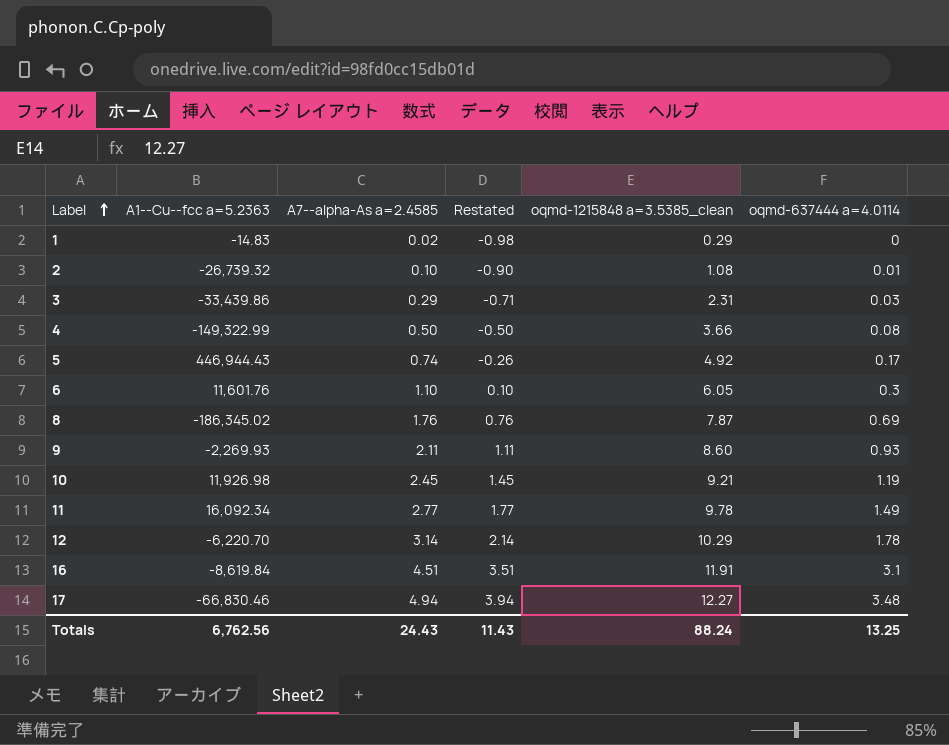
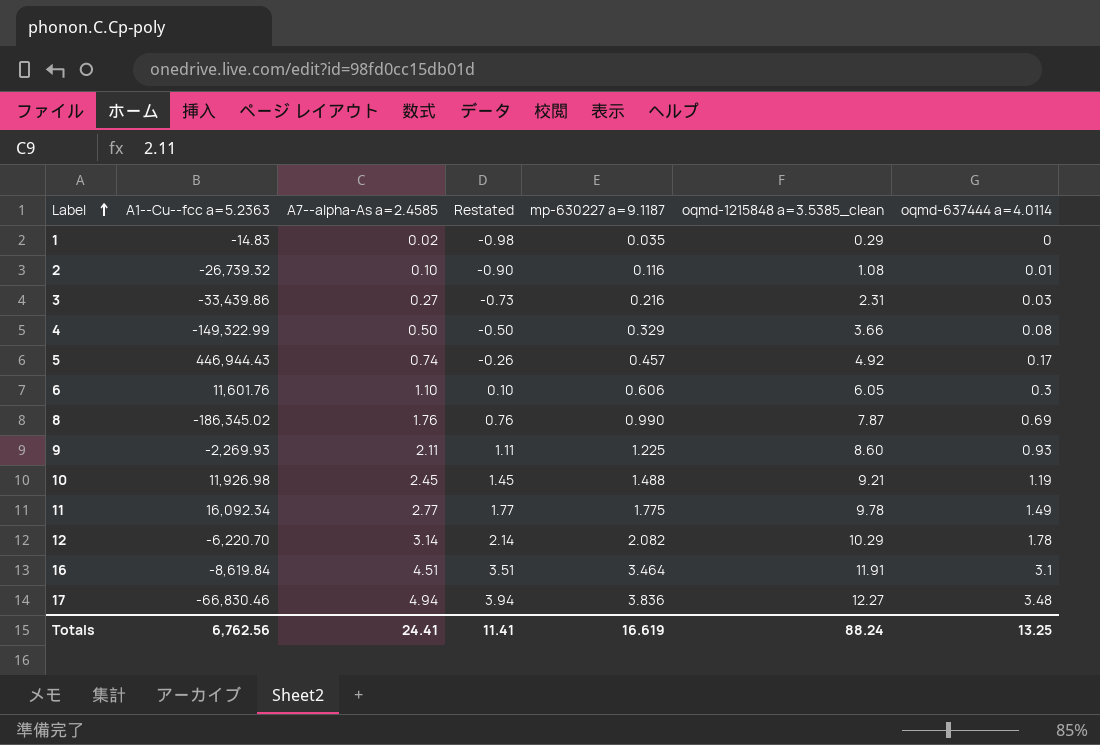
column mp-630227 a=9.1187 | position: none -> 5
3 | A7--alpha-As a=2.4585: 0.29 -> 0.27
3 | Restated: -0.71 -> -0.73
Totals | A7--alpha-As a=2.4585: 24.43 -> 24.41
Totals | Restated: 11.43 -> 11.41

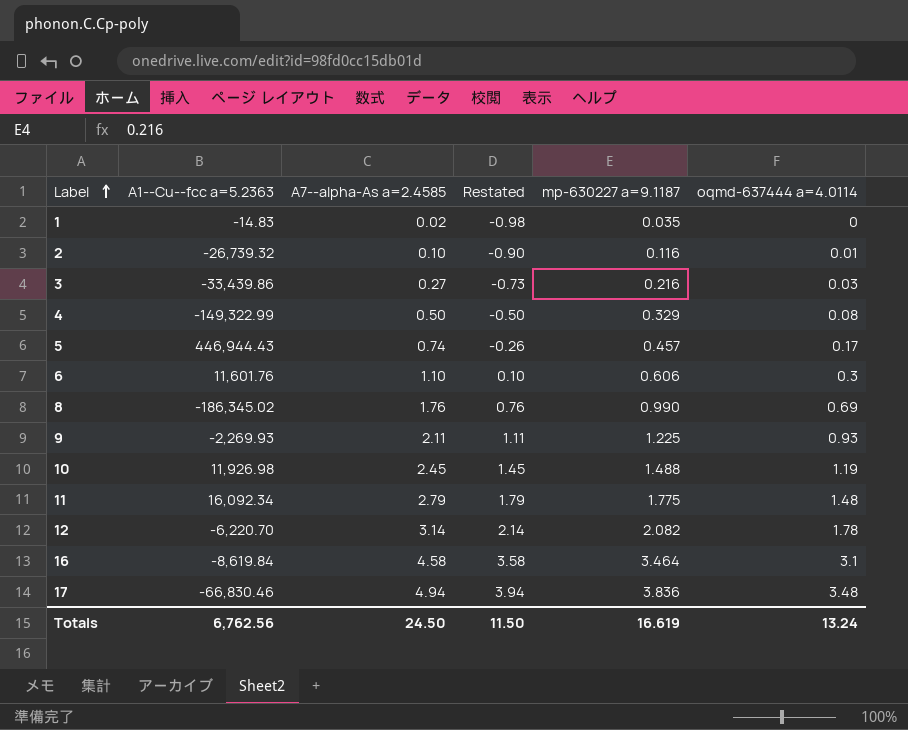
column oqmd-1215848 a=3.5385_clean | position: 6 -> none
11 | A7--alpha-As a=2.4585: 2.77 -> 2.79
11 | Restated: 1.77 -> 1.79
11 | oqmd-637444 a=4.0114: 1.49 -> 1.48
16 | A7--alpha-As a=2.4585: 4.51 -> 4.58
16 | Restated: 3.51 -> 3.58
Totals | A7--alpha-As a=2.4585: 24.41 -> 24.50
Totals | Restated: 11.41 -> 11.50
Totals | oqmd-637444 a=4.0114: 13.25 -> 13.24

